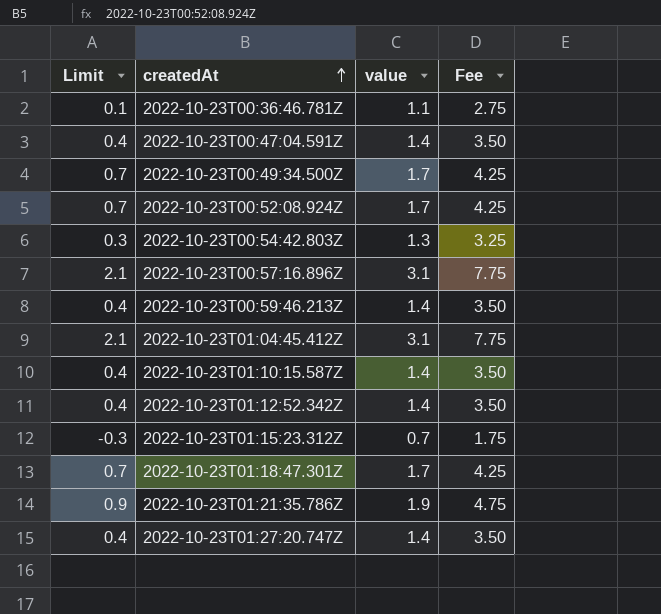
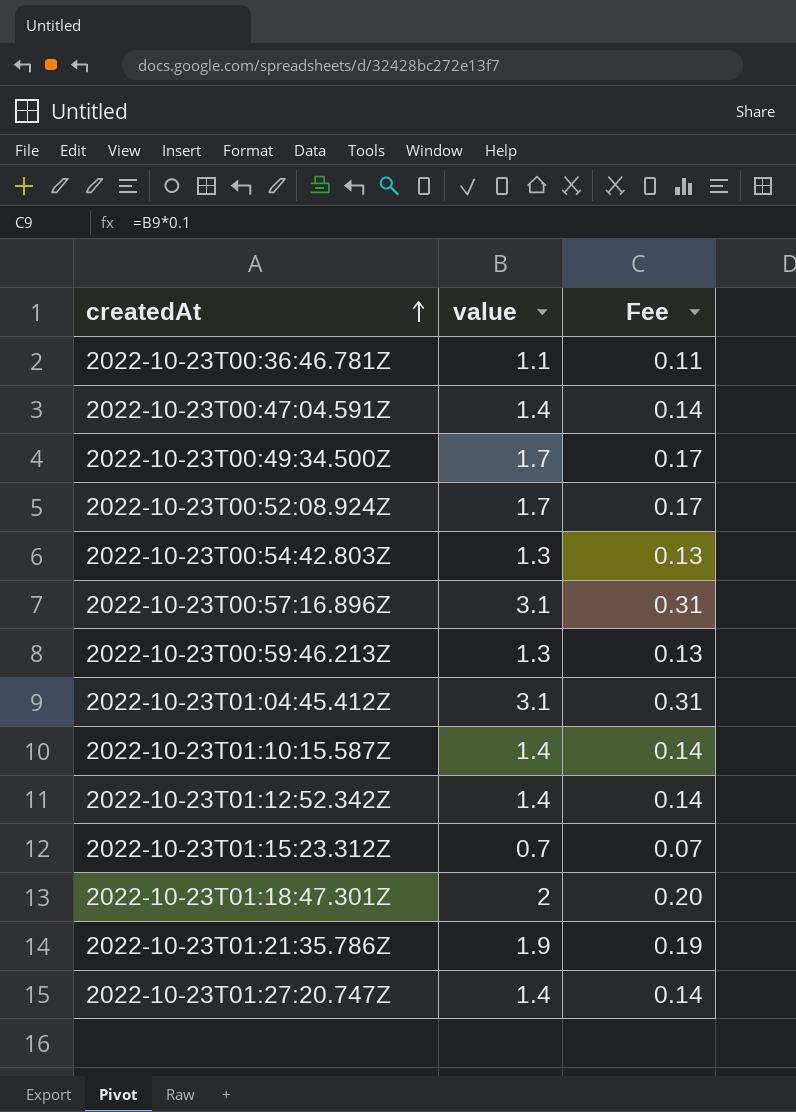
column Limit | formula: [value] - 1 -> none
column Fee | formula: [value] * 2.5 -> [value] * 0.1
2022-10-23T00:59:46.213Z | value: 1.4 -> 1.3
2022-10-23T01:18:47.301Z | value: 1.7 -> 2

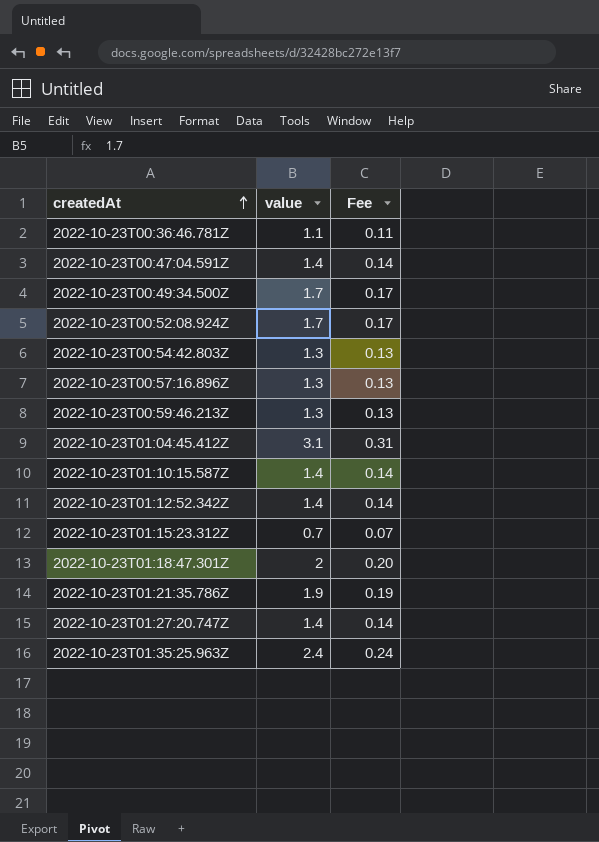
2022-10-23T00:57:16.896Z | value: 3.1 -> 1.3
2022-10-23T00:57:16.896Z | Fee: 0.31 -> 0.13
row 2022-10-23T01:35:25.963Z: none -> 2.4 | 0.24

